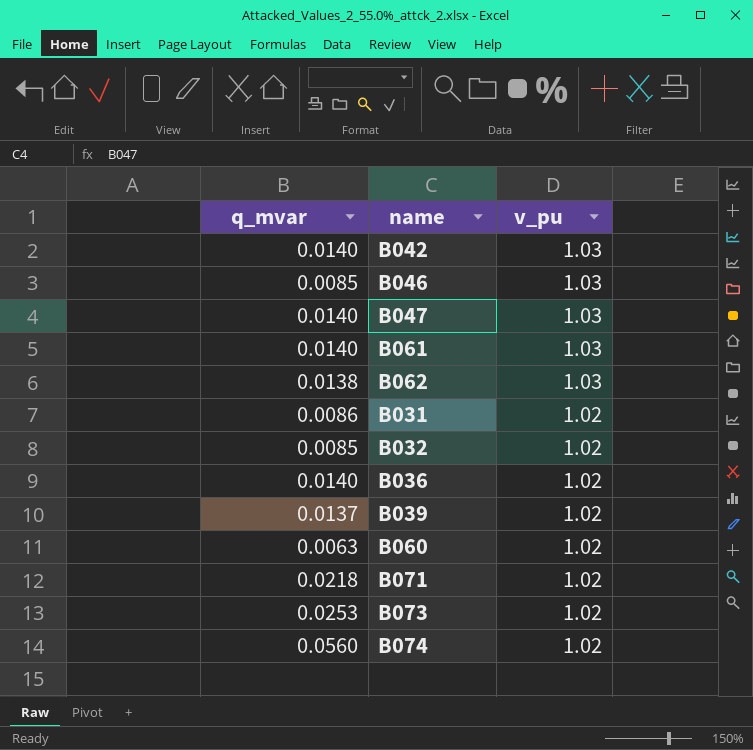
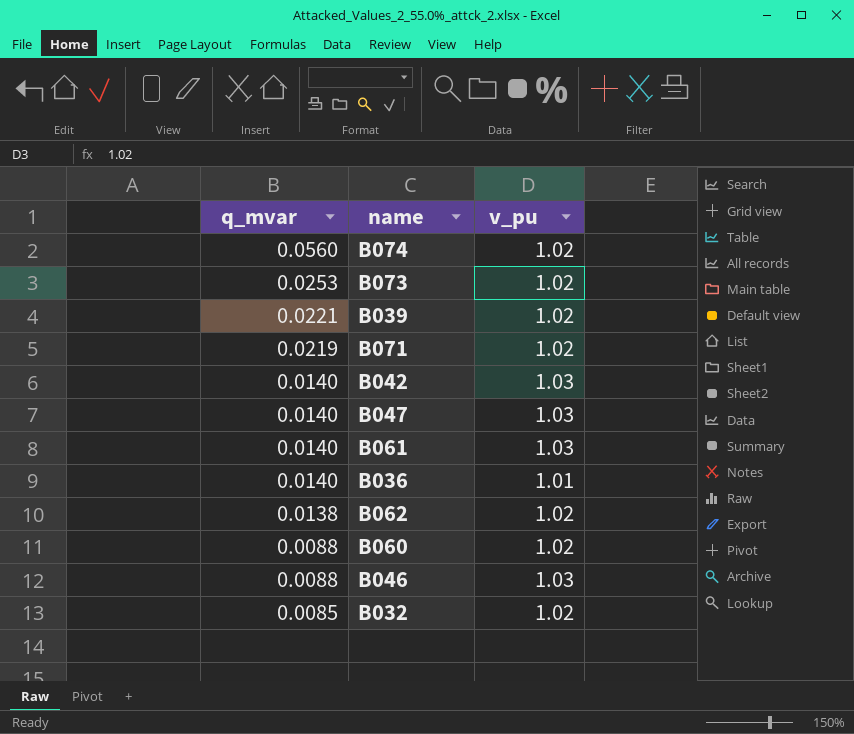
row order: v_pu descending -> q_mvar descending
row B031: 0.0086 | 1.02 -> none
B039 | q_mvar: 0.0137 -> 0.0221
B071 | q_mvar: 0.0218 -> 0.0219
B036 | v_pu: 1.02 -> 1.01
B062 | v_pu: 1.03 -> 1.02
B060 | q_mvar: 0.0063 -> 0.0088
B046 | q_mvar: 0.0085 -> 0.0088

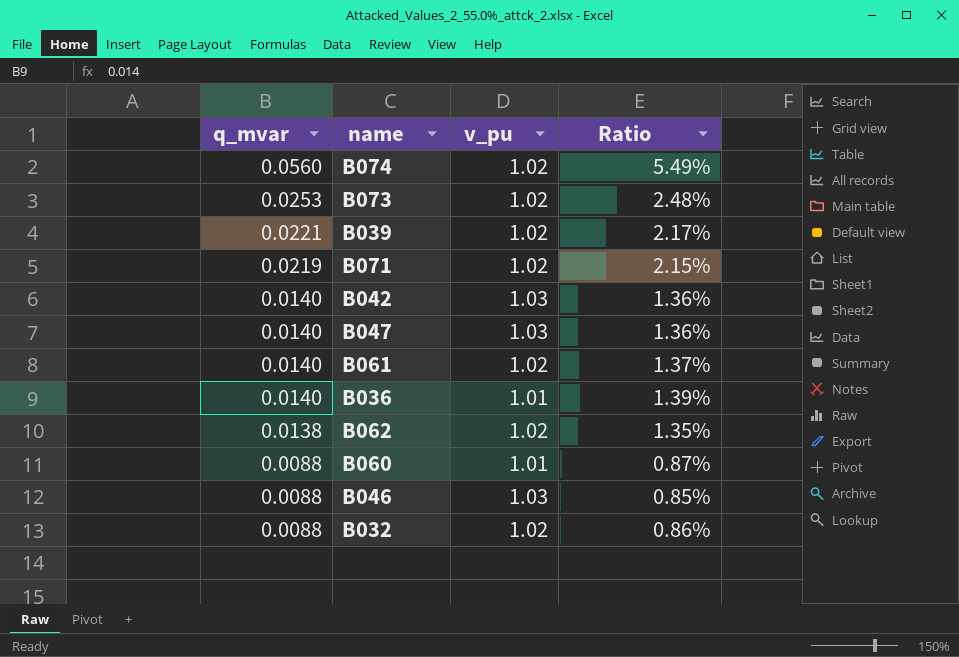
column Ratio | formula: none -> [q_mvar] / [v_pu]
B061 | v_pu: 1.03 -> 1.02
B060 | v_pu: 1.02 -> 1.01
B032 | q_mvar: 0.0085 -> 0.0088

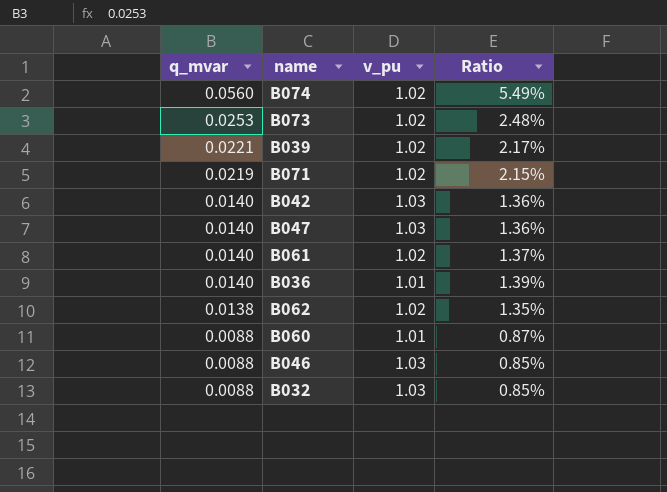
B032 | v_pu: 1.02 -> 1.03
B032 | Ratio: 0.86% -> 0.85%

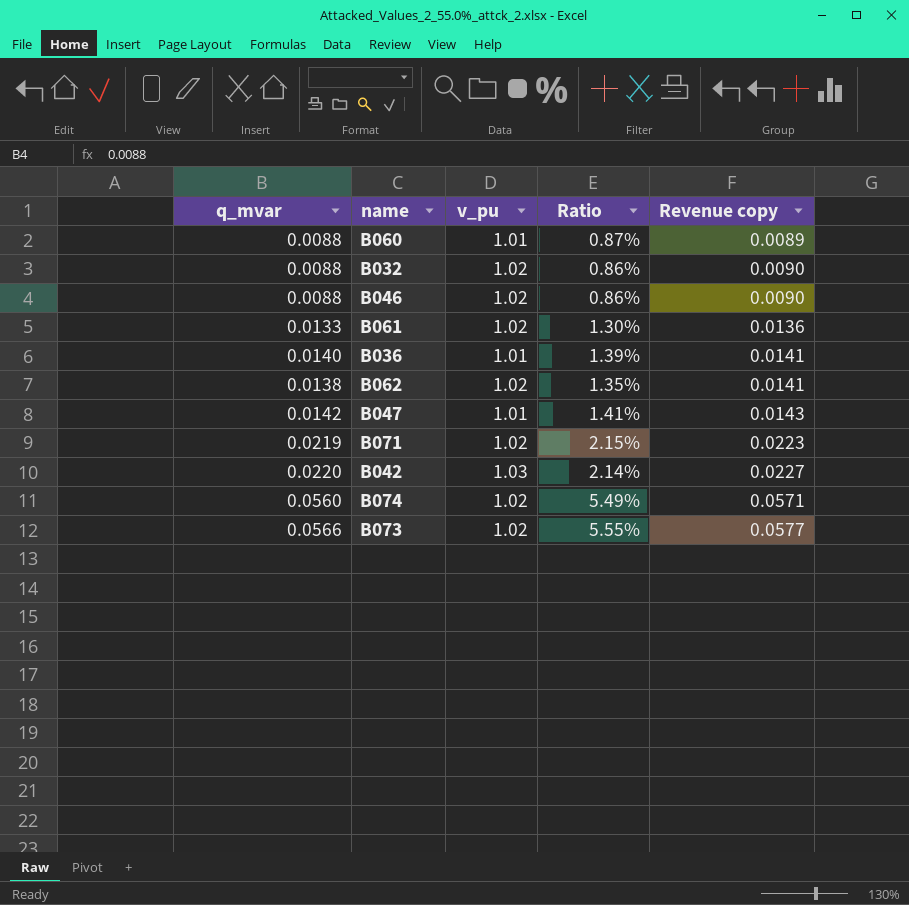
row order: q_mvar descending -> Revenue copy ascending
column Revenue copy | formula: none -> [q_mvar] * [v_pu]
row B039: 0.0221 | 1.02 | 2.17% -> none
B032 | v_pu: 1.03 -> 1.02
B032 | Ratio: 0.85% -> 0.86%
B046 | v_pu: 1.03 -> 1.02
B046 | Ratio: 0.85% -> 0.86%
B061 | q_mvar: 0.0140 -> 0.0133
B061 | Ratio: 1.37% -> 1.30%
B047 | q_mvar: 0.0140 -> 0.0142
B047 | v_pu: 1.03 -> 1.01
B047 | Ratio: 1.36% -> 1.41%
B042 | q_mvar: 0.0140 -> 0.0220
B042 | Ratio: 1.36% -> 2.14%
B073 | q_mvar: 0.0253 -> 0.0566
B073 | Ratio: 2.48% -> 5.55%

